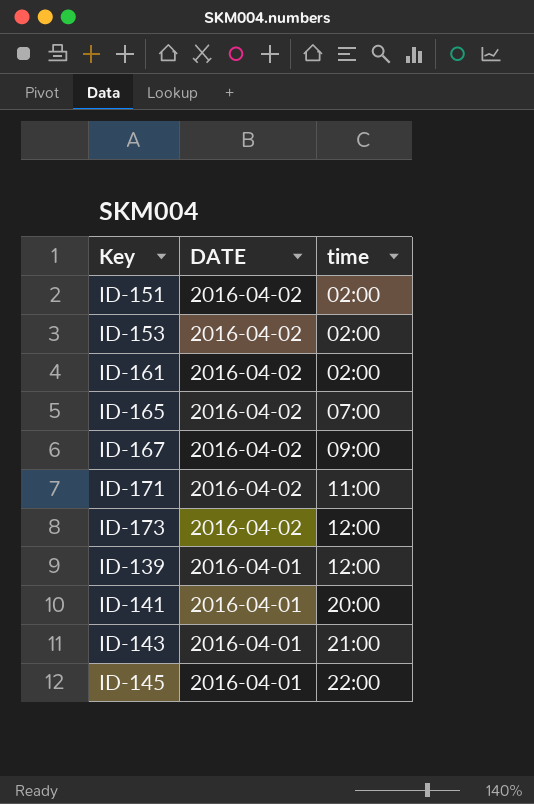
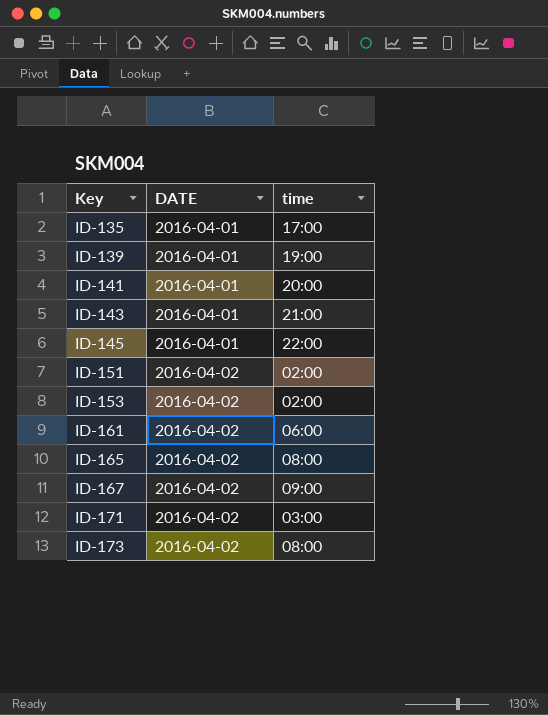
row order: DATE descending -> Key ascending
row ID-135: none -> 2016-04-01 | 17:00
ID-139 | time: 12:00 -> 19:00
ID-161 | time: 02:00 -> 06:00
ID-165 | time: 07:00 -> 08:00
ID-171 | time: 11:00 -> 03:00
ID-173 | time: 12:00 -> 08:00

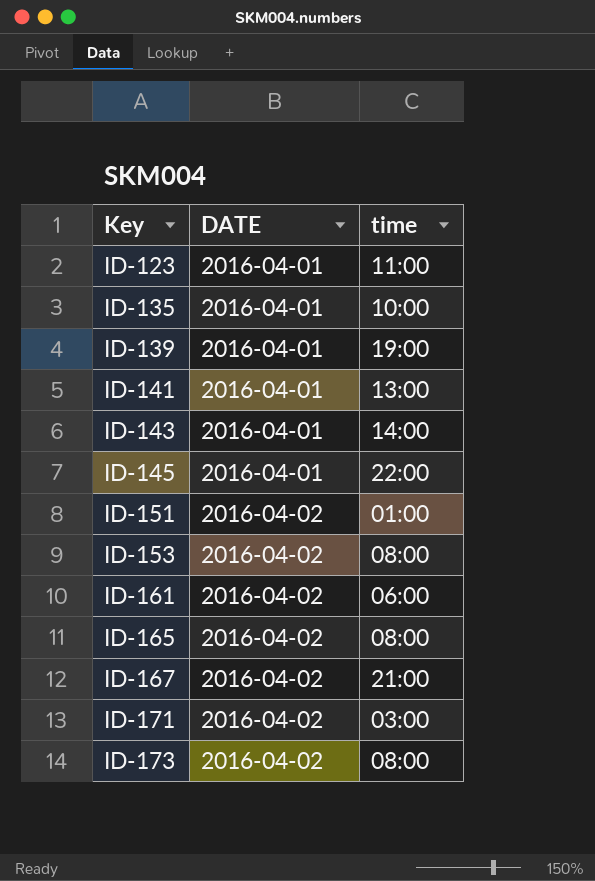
row ID-123: none -> 2016-04-01 | 11:00
ID-135 | time: 17:00 -> 10:00
ID-141 | time: 20:00 -> 13:00
ID-143 | time: 21:00 -> 14:00
ID-151 | time: 02:00 -> 01:00
ID-153 | time: 02:00 -> 08:00
ID-167 | time: 09:00 -> 21:00

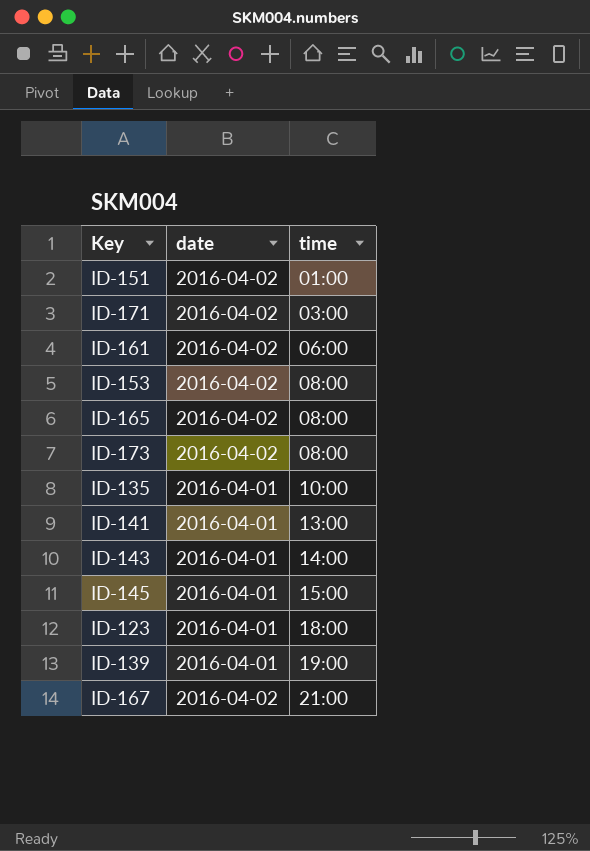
row order: Key ascending -> time ascending
column name: DATE -> date
ID-145 | time: 22:00 -> 15:00
ID-123 | time: 11:00 -> 18:00

